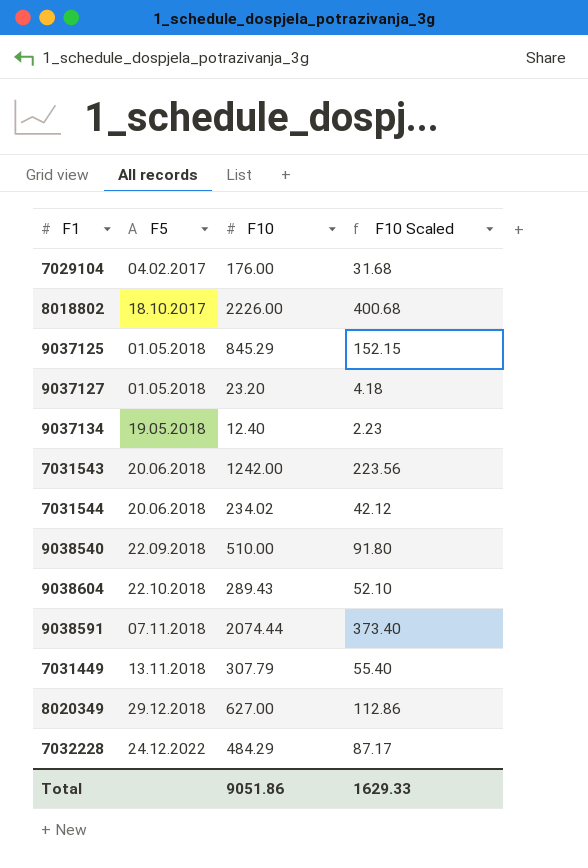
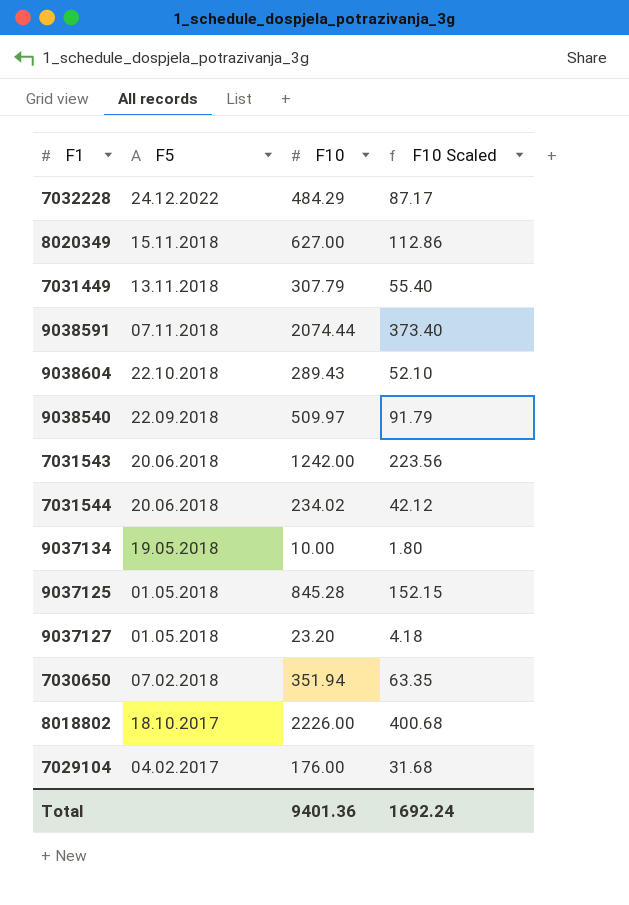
row order: F5 ascending -> F5 descending
8020349 | F5: 29.12.2018 -> 15.11.2018
9038540 | F10: 510.00 -> 509.97
9038540 | F10 Scaled: 91.80 -> 91.79
9037134 | F10: 12.40 -> 10.00
9037134 | F10 Scaled: 2.23 -> 1.80
9037125 | F10: 845.29 -> 845.28
row 7030650: none -> 07.02.2018 | 351.94 | 63.35
Total | F10: 9051.86 -> 9401.36
Total | F10 Scaled: 1629.33 -> 1692.24

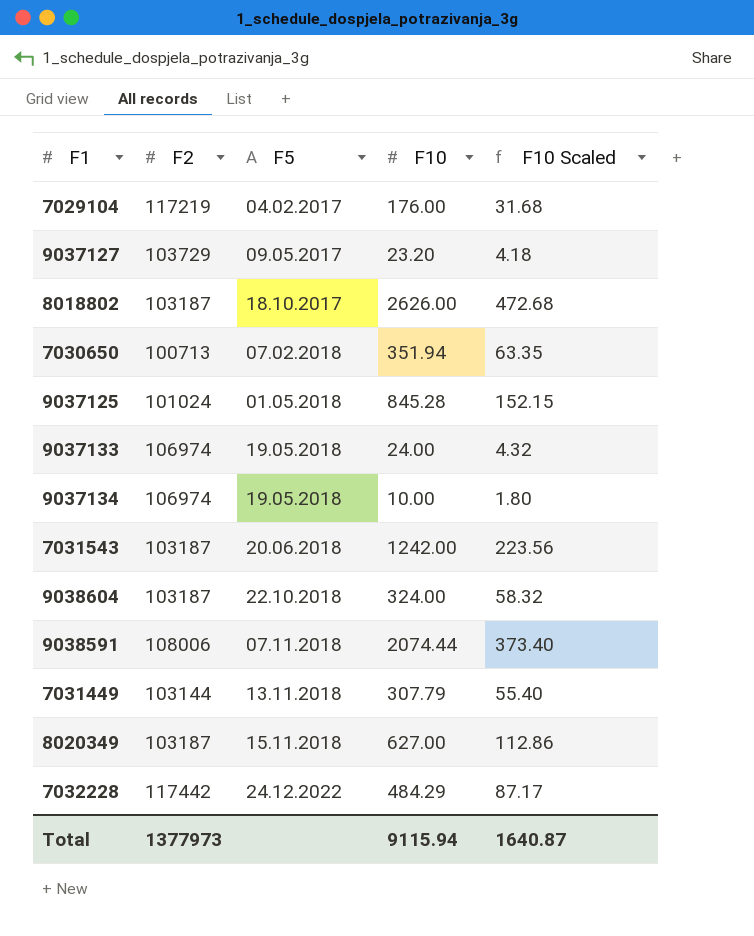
row order: F5 descending -> F5 ascending
column F2 | position: none -> 2
row 9038540: 22.09.2018 | 509.97 | 91.79 -> none
row 7031544: 20.06.2018 | 234.02 | 42.12 -> none
9037127 | F5: 01.05.2018 -> 09.05.2017
8018802 | F10: 2226.00 -> 2626.00
8018802 | F10 Scaled: 400.68 -> 472.68
row 9037133: none -> 106974 | 19.05.2018 | 24.00 | 4.32
9038604 | F10: 289.43 -> 324.00
9038604 | F10 Scaled: 52.10 -> 58.32
Total | F10: 9401.36 -> 9115.94
Total | F10 Scaled: 1692.24 -> 1640.87

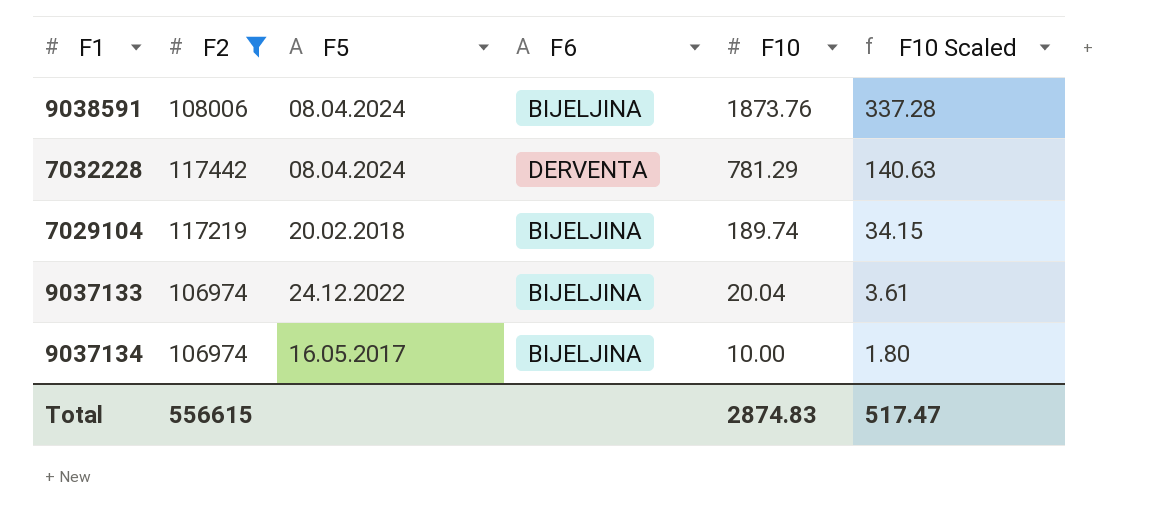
filter: none -> F2 >= 106974
row order: F5 ascending -> F10 descending
column F6 | position: none -> 4
9038591 | F5: 07.11.2018 -> 08.04.2024
9038591 | F10: 2074.44 -> 1873.76
9038591 | F10 Scaled: 373.40 -> 337.28
7032228 | F5: 24.12.2022 -> 08.04.2024
7032228 | F10: 484.29 -> 781.29
7032228 | F10 Scaled: 87.17 -> 140.63
7029104 | F5: 04.02.2017 -> 20.02.2018
7029104 | F10: 176.00 -> 189.74
7029104 | F10 Scaled: 31.68 -> 34.15
9037133 | F5: 19.05.2018 -> 24.12.2022
9037133 | F10: 24.00 -> 20.04
9037133 | F10 Scaled: 4.32 -> 3.61
9037134 | F5: 19.05.2018 -> 16.05.2017
Total | F2: 1377973 -> 556615
Total | F10: 9115.94 -> 2874.83
Total | F10 Scaled: 1640.87 -> 517.47

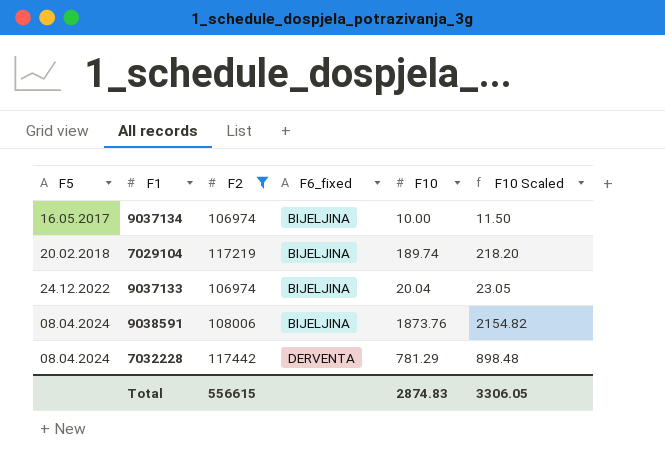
row order: F10 descending -> F5 ascending
column F5 | position: 3 -> 1
column name: F6 -> F6_fixed
column F10 Scaled | formula: [F10] * 0.18 -> [F10] * 1.15
Total | F10 Scaled: 517.47 -> 3306.05

